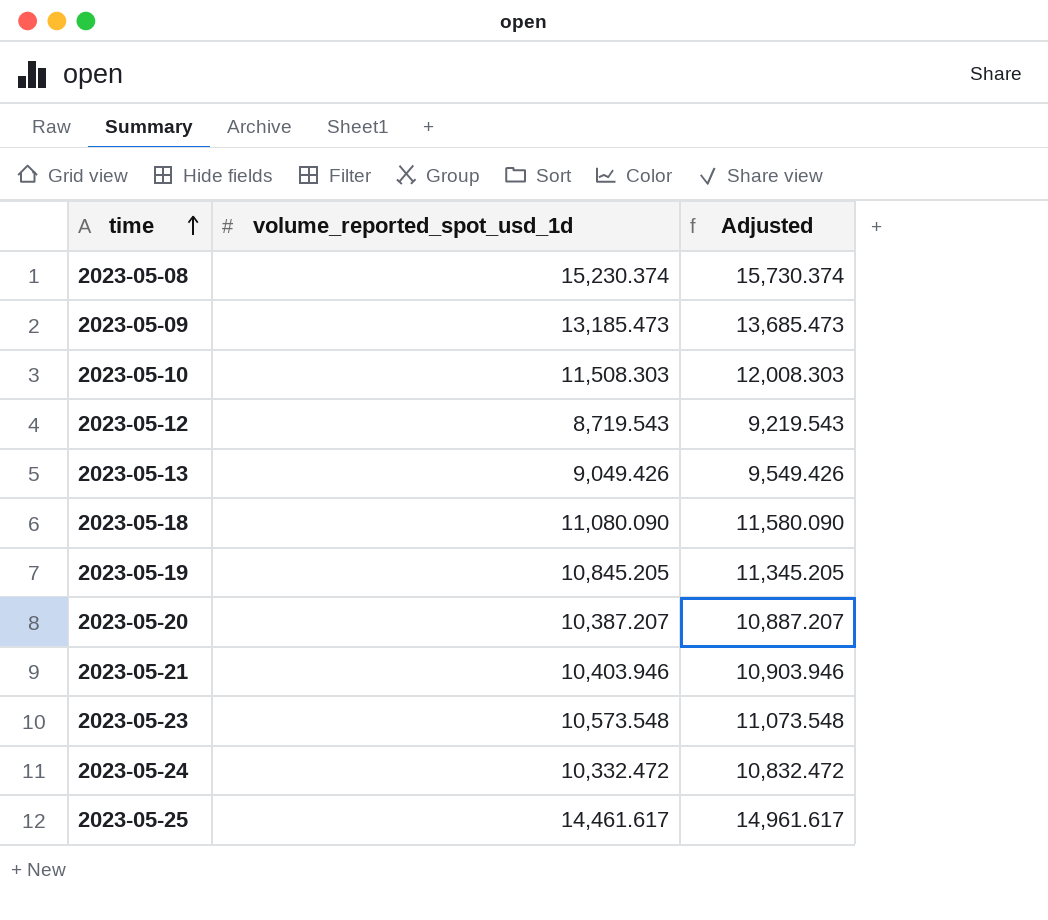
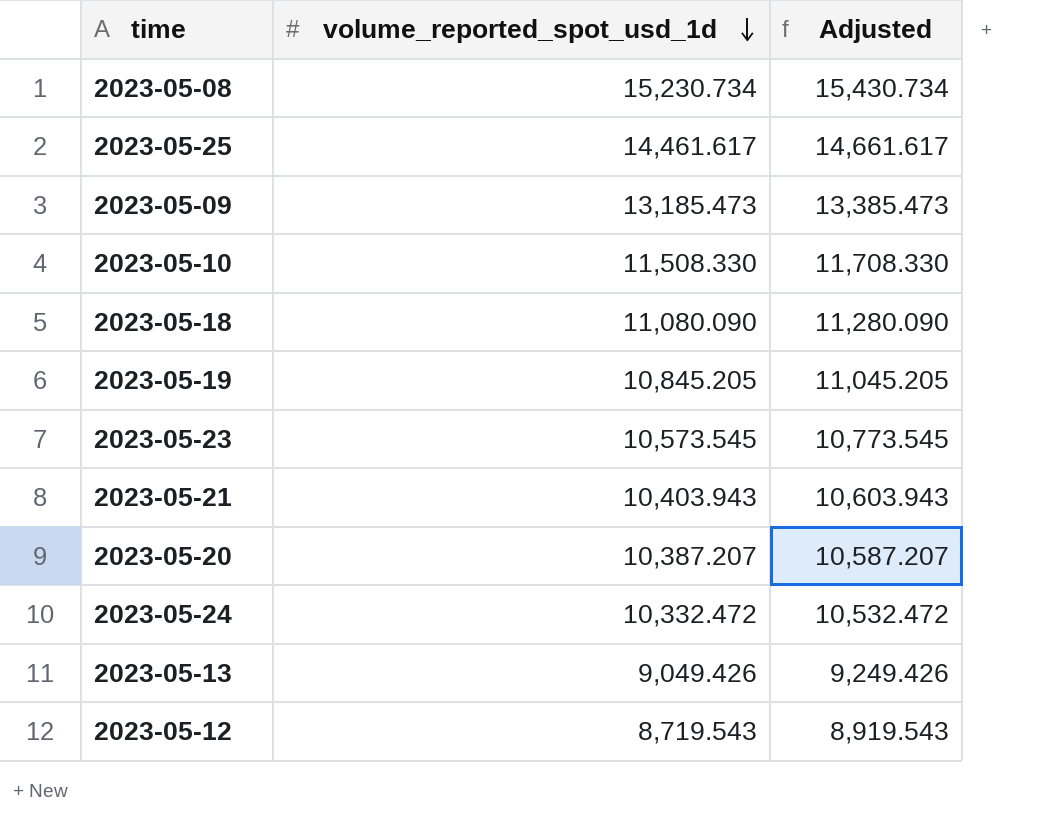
row order: time ascending -> volume_reported_spot_usd_1d descending
column Adjusted | formula: [volume_reported_spot_usd_1d] + 500 -> [volume_reported_spot_usd_1d] + 200
2023-05-08 | volume_reported_spot_usd_1d: 15,230.374 -> 15,230.734
2023-05-10 | volume_reported_spot_usd_1d: 11,508.303 -> 11,508.330
2023-05-23 | volume_reported_spot_usd_1d: 10,573.548 -> 10,573.545
2023-05-21 | volume_reported_spot_usd_1d: 10,403.946 -> 10,403.943

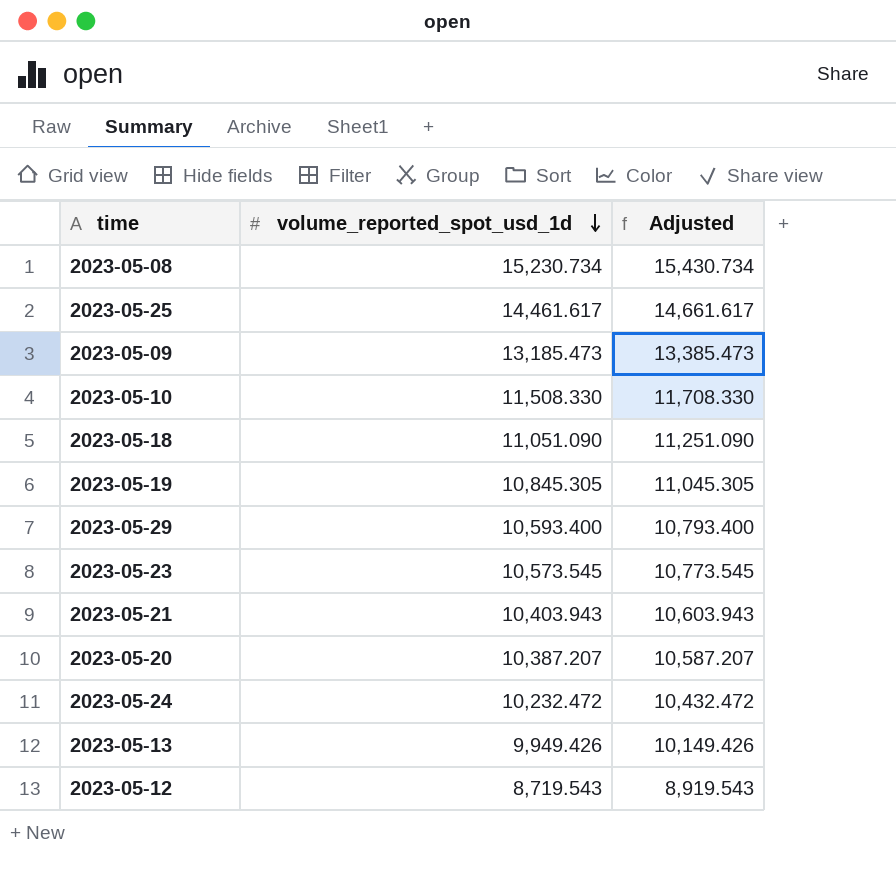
2023-05-18 | volume_reported_spot_usd_1d: 11,080.090 -> 11,051.090
2023-05-18 | Adjusted: 11,280.090 -> 11,251.090
2023-05-19 | volume_reported_spot_usd_1d: 10,845.205 -> 10,845.305
2023-05-19 | Adjusted: 11,045.205 -> 11,045.305
row 2023-05-29: none -> 10,593.400 | 10,793.400
2023-05-24 | volume_reported_spot_usd_1d: 10,332.472 -> 10,232.472
2023-05-24 | Adjusted: 10,532.472 -> 10,432.472
2023-05-13 | volume_reported_spot_usd_1d: 9,049.426 -> 9,949.426
2023-05-13 | Adjusted: 9,249.426 -> 10,149.426

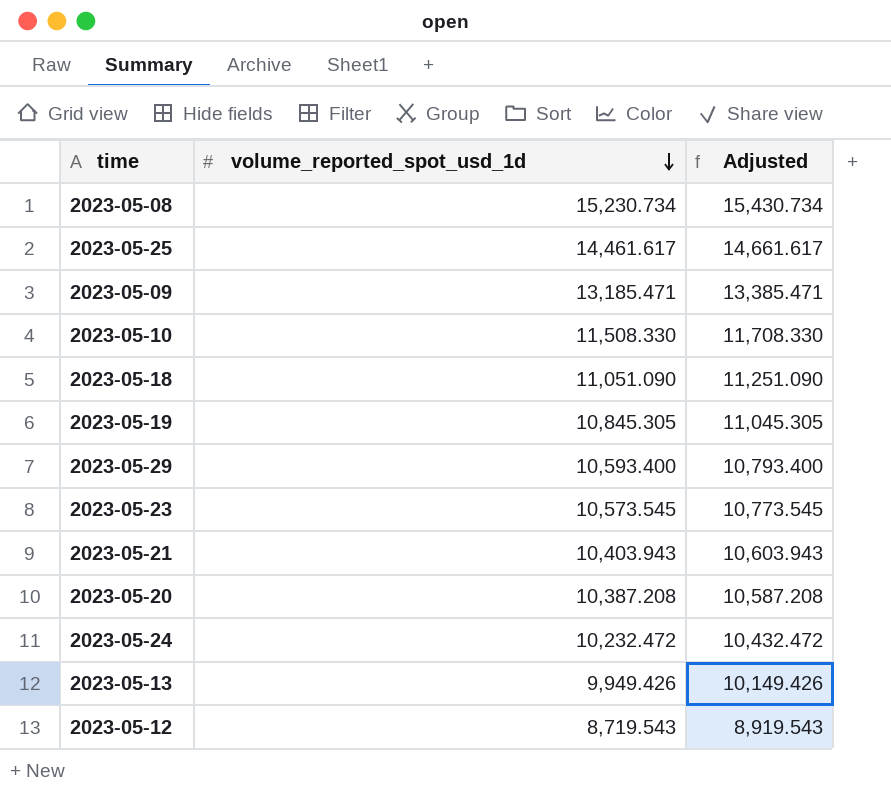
2023-05-09 | volume_reported_spot_usd_1d: 13,185.473 -> 13,185.471
2023-05-09 | Adjusted: 13,385.473 -> 13,385.471
2023-05-20 | volume_reported_spot_usd_1d: 10,387.207 -> 10,387.208
2023-05-20 | Adjusted: 10,587.207 -> 10,587.208

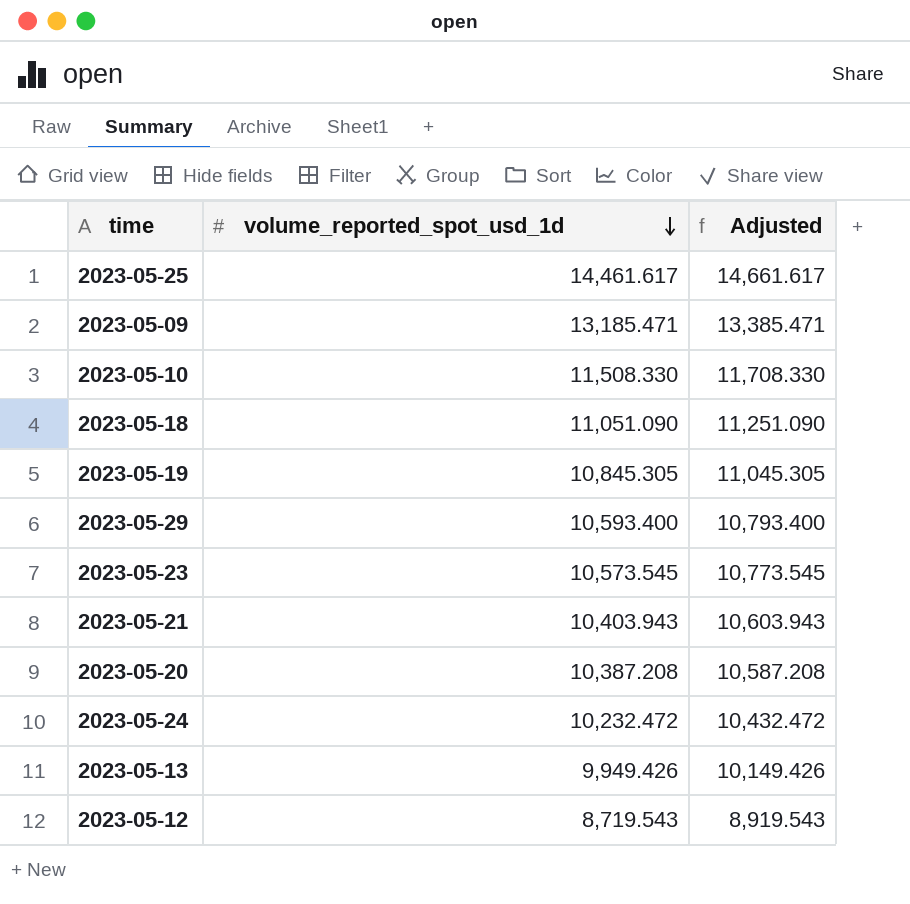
row 2023-05-08: 15,230.734 | 15,430.734 -> none

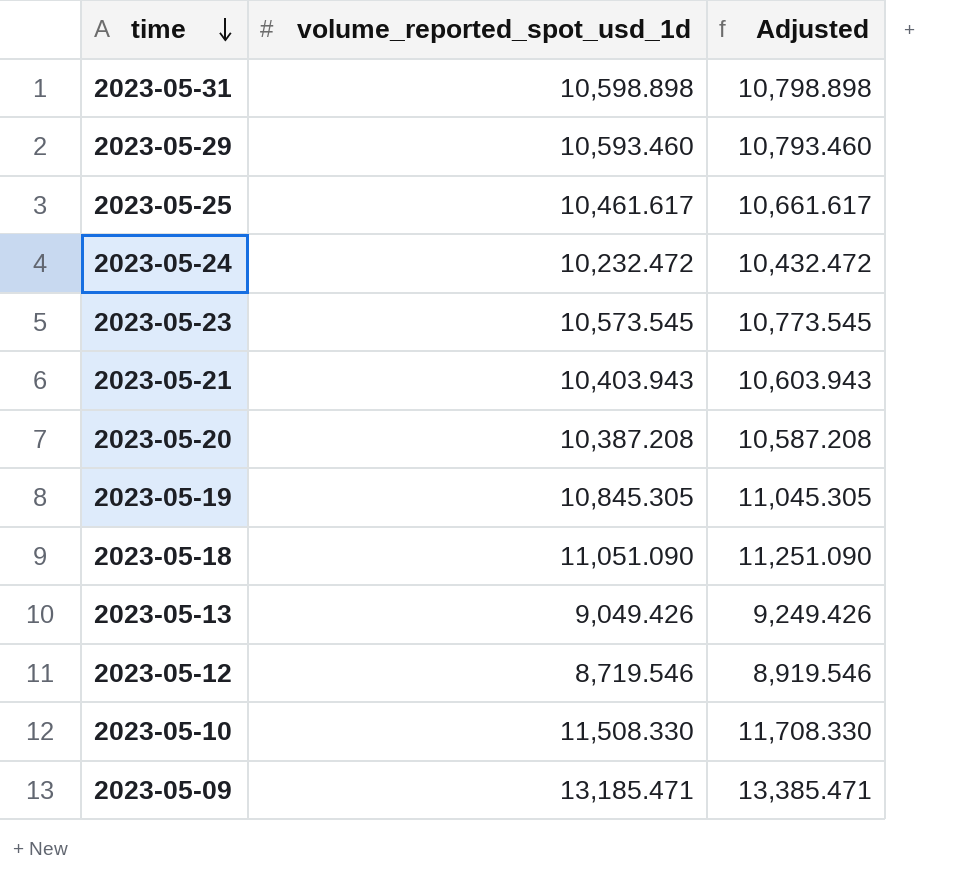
row order: volume_reported_spot_usd_1d descending -> time descending
row 2023-05-31: none -> 10,598.898 | 10,798.898
2023-05-29 | volume_reported_spot_usd_1d: 10,593.400 -> 10,593.460
2023-05-29 | Adjusted: 10,793.400 -> 10,793.460
2023-05-25 | volume_reported_spot_usd_1d: 14,461.617 -> 10,461.617
2023-05-25 | Adjusted: 14,661.617 -> 10,661.617
2023-05-13 | volume_reported_spot_usd_1d: 9,949.426 -> 9,049.426
2023-05-13 | Adjusted: 10,149.426 -> 9,249.426
2023-05-12 | volume_reported_spot_usd_1d: 8,719.543 -> 8,719.546
2023-05-12 | Adjusted: 8,919.543 -> 8,919.546

